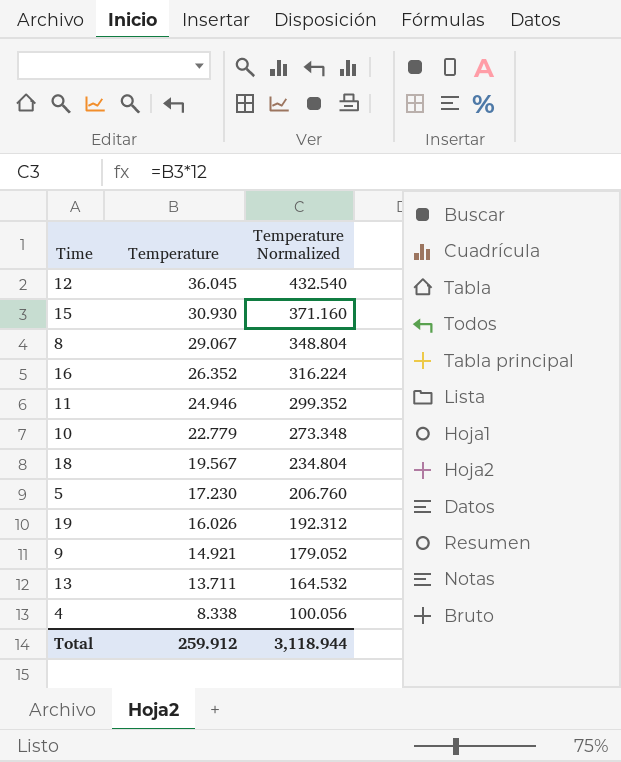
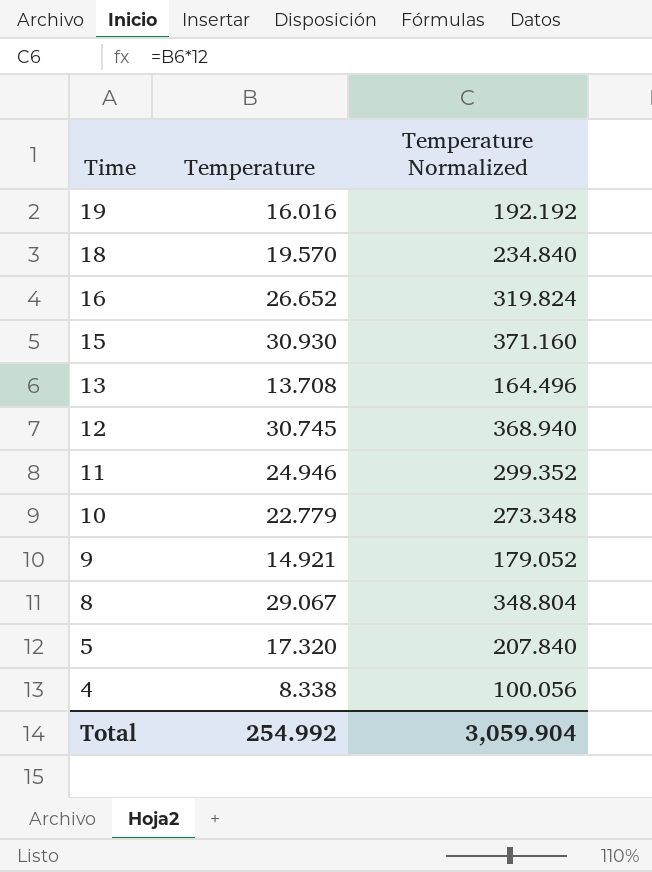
row order: Temperature descending -> Time descending
19 | Temperature: 16.026 -> 16.016
19 | Temperature Normalized: 192.312 -> 192.192
18 | Temperature: 19.567 -> 19.570
18 | Temperature Normalized: 234.804 -> 234.840
16 | Temperature: 26.352 -> 26.652
16 | Temperature Normalized: 316.224 -> 319.824
13 | Temperature: 13.711 -> 13.708
13 | Temperature Normalized: 164.532 -> 164.496
12 | Temperature: 36.045 -> 30.745
12 | Temperature Normalized: 432.540 -> 368.940
5 | Temperature: 17.230 -> 17.320
5 | Temperature Normalized: 206.760 -> 207.840
Total | Temperature: 259.912 -> 254.992
Total | Temperature Normalized: 3,118.944 -> 3,059.904

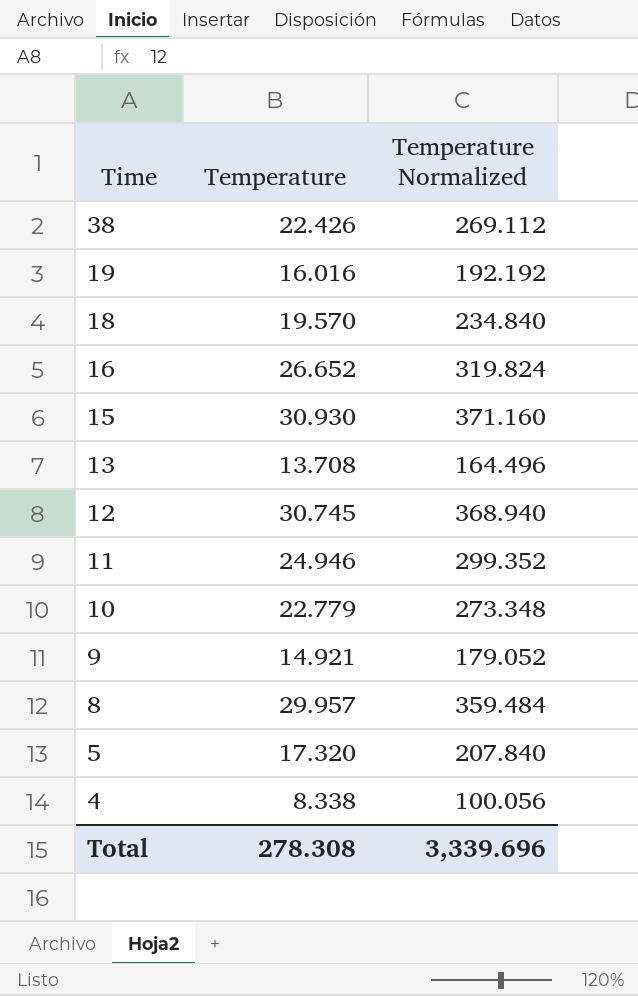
row 38: none -> 22.426 | 269.112
8 | Temperature: 29.067 -> 29.957
8 | Temperature Normalized: 348.804 -> 359.484
Total | Temperature: 254.992 -> 278.308
Total | Temperature Normalized: 3,059.904 -> 3,339.696

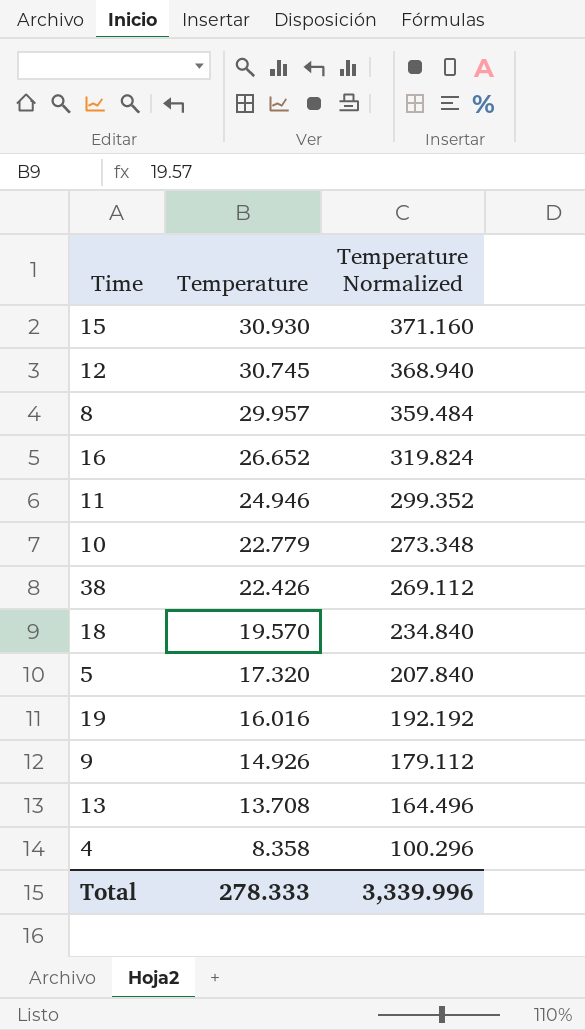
row order: Time descending -> Temperature descending
9 | Temperature: 14.921 -> 14.926
9 | Temperature Normalized: 179.052 -> 179.112
4 | Temperature: 8.338 -> 8.358
4 | Temperature Normalized: 100.056 -> 100.296
Total | Temperature: 278.308 -> 278.333
Total | Temperature Normalized: 3,339.696 -> 3,339.996

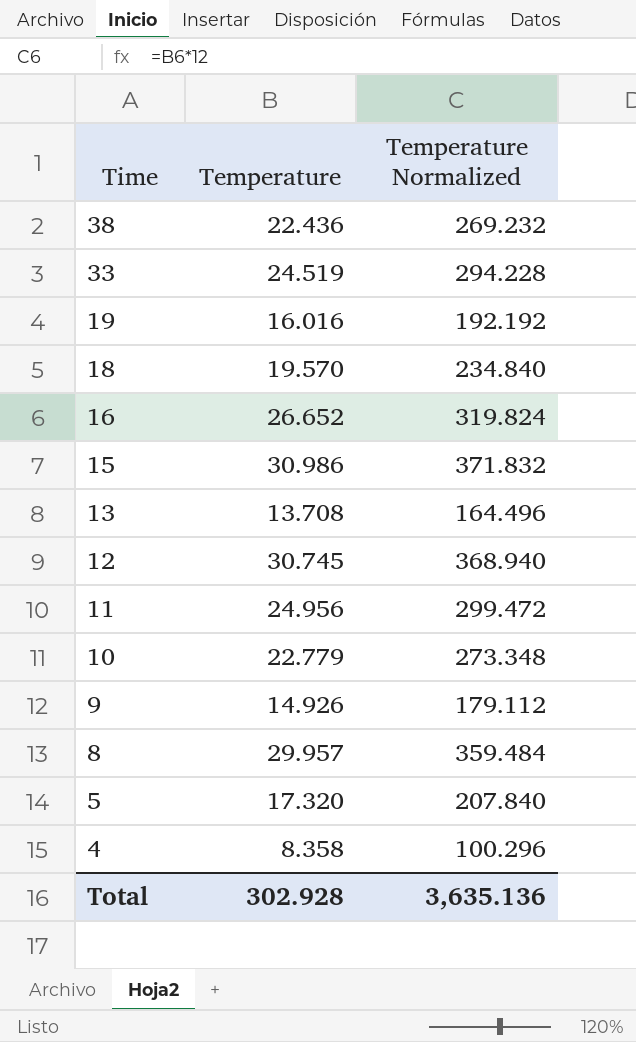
row order: Temperature descending -> Time descending
38 | Temperature: 22.426 -> 22.436
38 | Temperature Normalized: 269.112 -> 269.232
row 33: none -> 24.519 | 294.228
15 | Temperature: 30.930 -> 30.986
15 | Temperature Normalized: 371.160 -> 371.832
11 | Temperature: 24.946 -> 24.956
11 | Temperature Normalized: 299.352 -> 299.472
Total | Temperature: 278.333 -> 302.928
Total | Temperature Normalized: 3,339.996 -> 3,635.136

